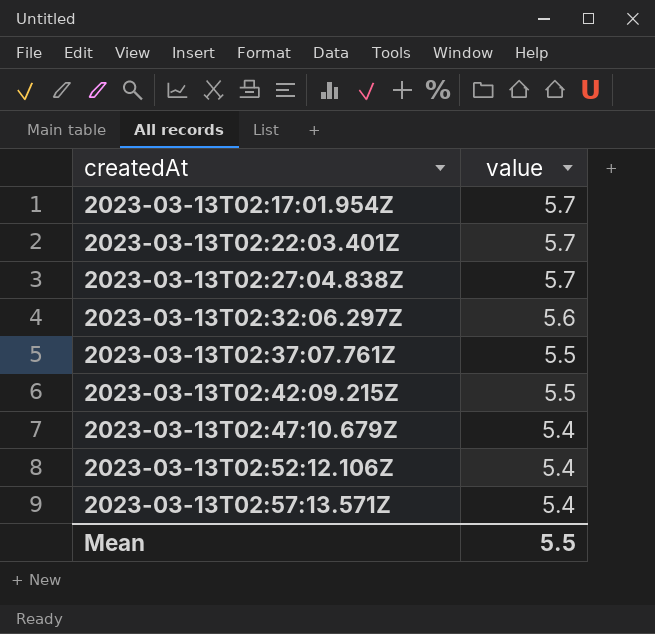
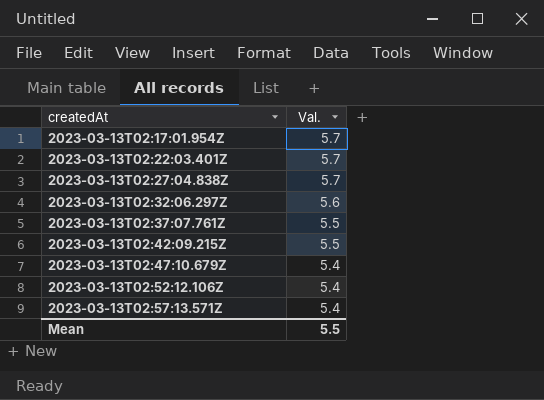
column name: value -> Val.

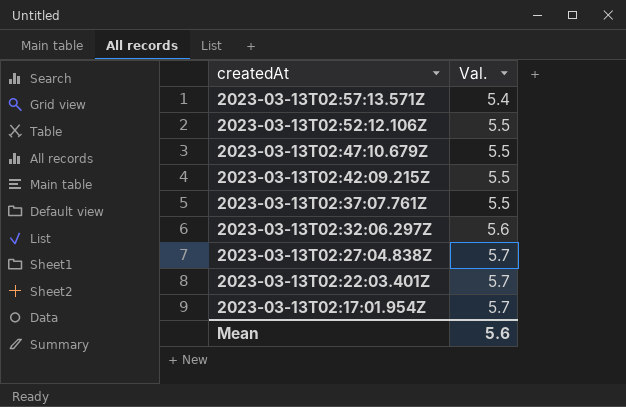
row order: createdAt ascending -> createdAt descending
2023-03-13T02:52:12.106Z | Val.: 5.4 -> 5.5
2023-03-13T02:47:10.679Z | Val.: 5.4 -> 5.5
Mean | Val.: 5.5 -> 5.6

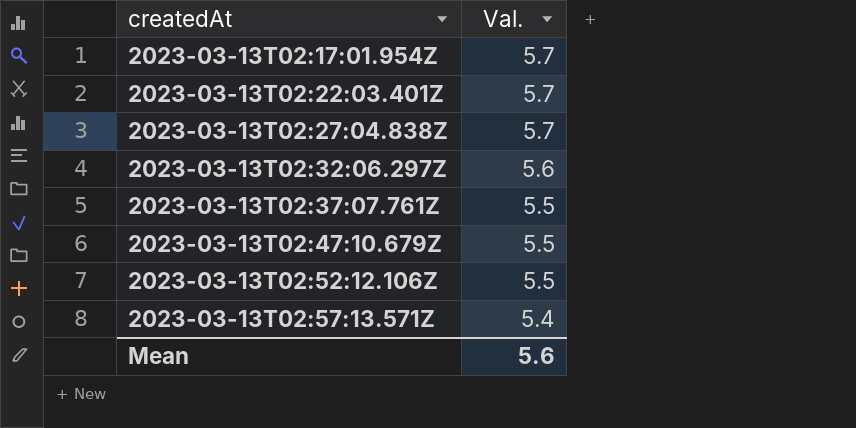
row order: createdAt descending -> createdAt ascending
row 2023-03-13T02:42:09.215Z: 5.5 -> none

